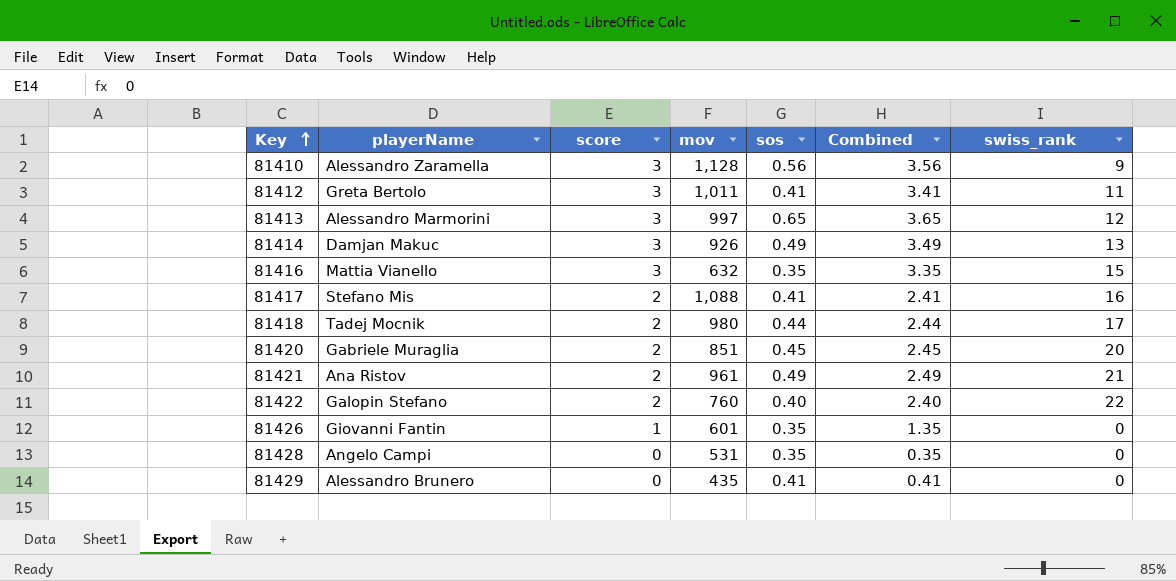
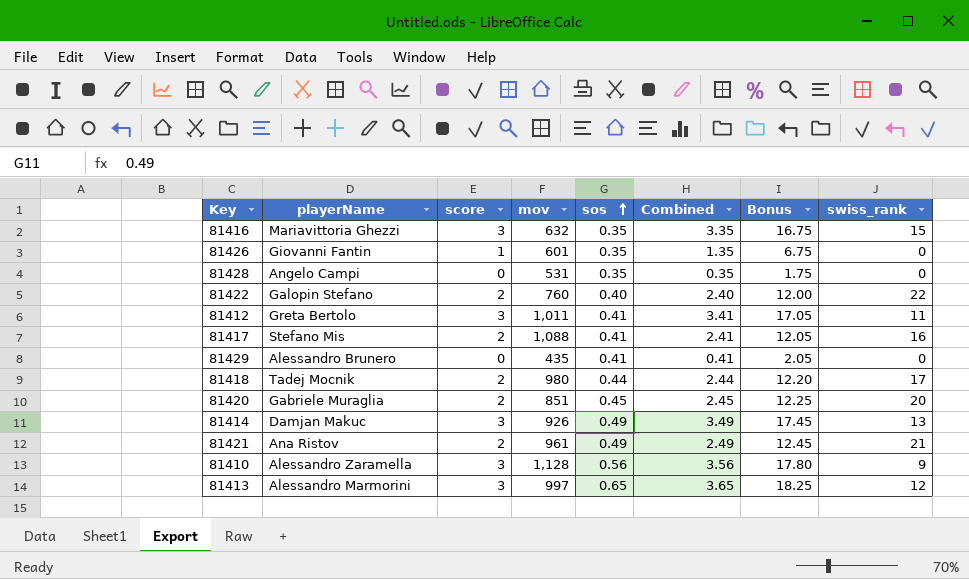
row order: Key ascending -> sos ascending
column Bonus | formula: none -> [Combined] * 5
81416 | playerName: Mattia Vianello -> Mariavittoria Ghezzi

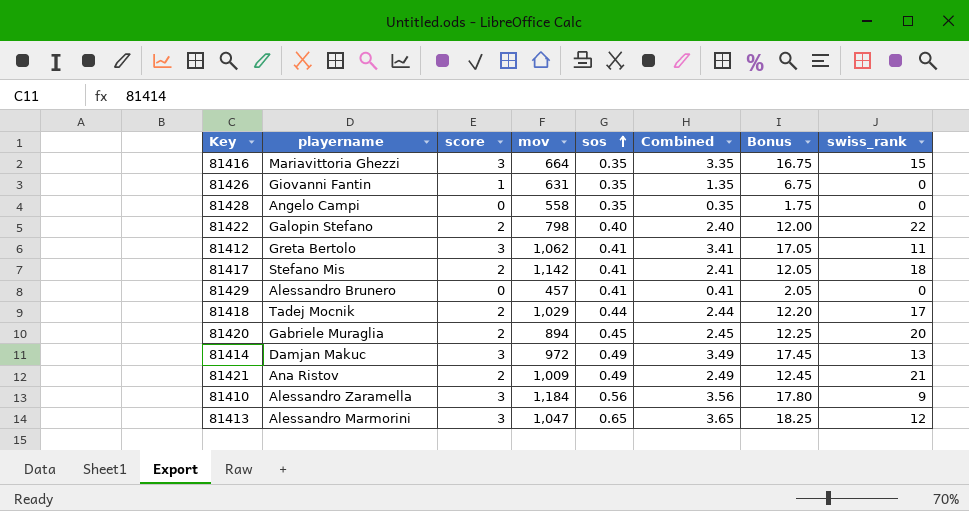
column name: playerName -> playername
81416 | mov: 632 -> 664
81426 | mov: 601 -> 631
81428 | mov: 531 -> 558
81422 | mov: 760 -> 798
81412 | mov: 1,011 -> 1,062
81417 | mov: 1,088 -> 1,142
81417 | swiss_rank: 16 -> 18
81429 | mov: 435 -> 457
81418 | mov: 980 -> 1,029
81420 | mov: 851 -> 894
81414 | mov: 926 -> 972
81421 | mov: 961 -> 1,009
81410 | mov: 1,128 -> 1,184
81413 | mov: 997 -> 1,047

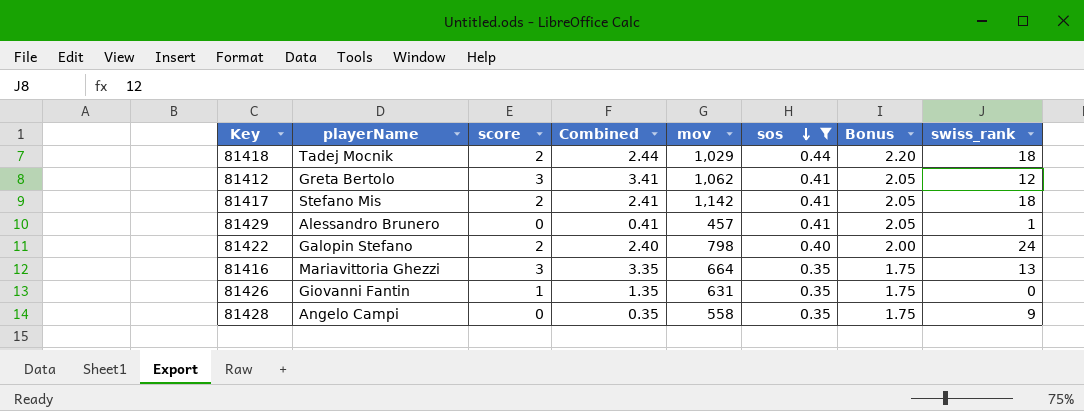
filter: none -> sos <= 0.44
row order: sos ascending -> sos descending
column name: playername -> playerName
column Combined | position: 6 -> 4
column Bonus | formula: [Combined] * 5 -> [sos] * 5
81418 | swiss_rank: 17 -> 18
81412 | swiss_rank: 11 -> 12
81429 | swiss_rank: 0 -> 1
81422 | swiss_rank: 22 -> 24
81416 | swiss_rank: 15 -> 13
81428 | swiss_rank: 0 -> 9

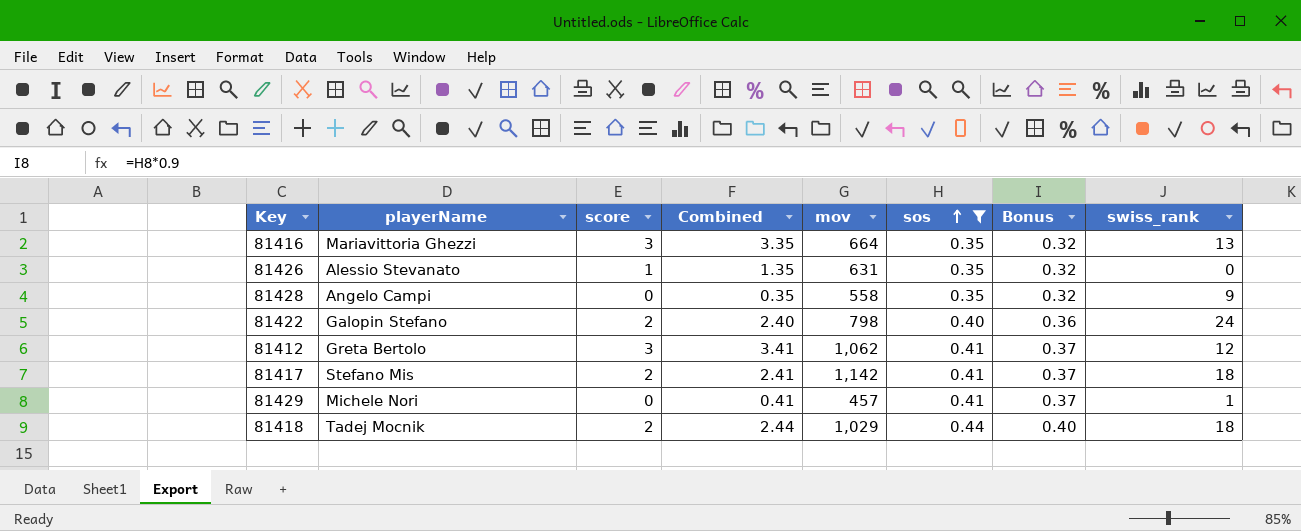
row order: sos descending -> sos ascending
column Bonus | formula: [sos] * 5 -> [sos] * 0.9
81426 | playerName: Giovanni Fantin -> Alessio Stevanato
81429 | playerName: Alessandro Brunero -> Michele Nori

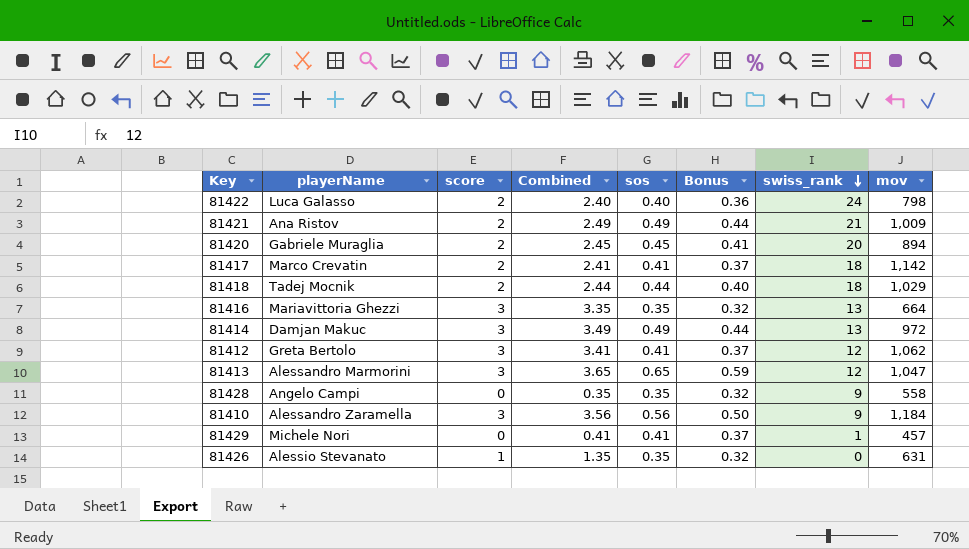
filter: sos <= 0.44 -> none
row order: sos ascending -> swiss_rank descending
column mov | position: 5 -> 8
81422 | playerName: Galopin Stefano -> Luca Galasso
81417 | playerName: Stefano Mis -> Marco Crevatin

